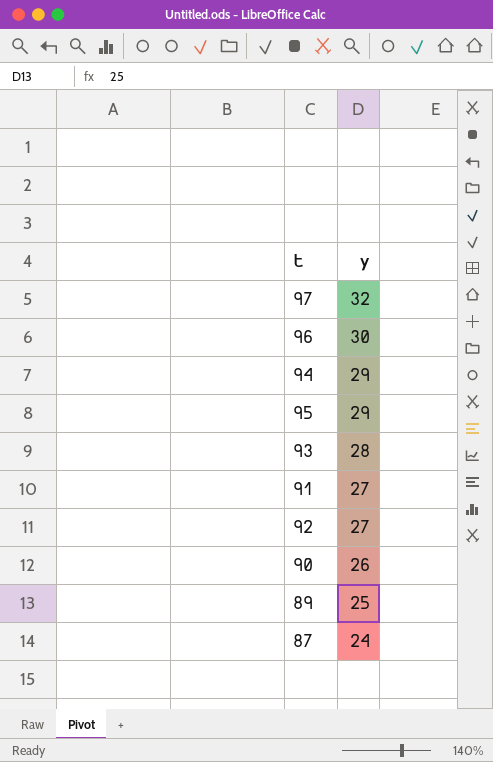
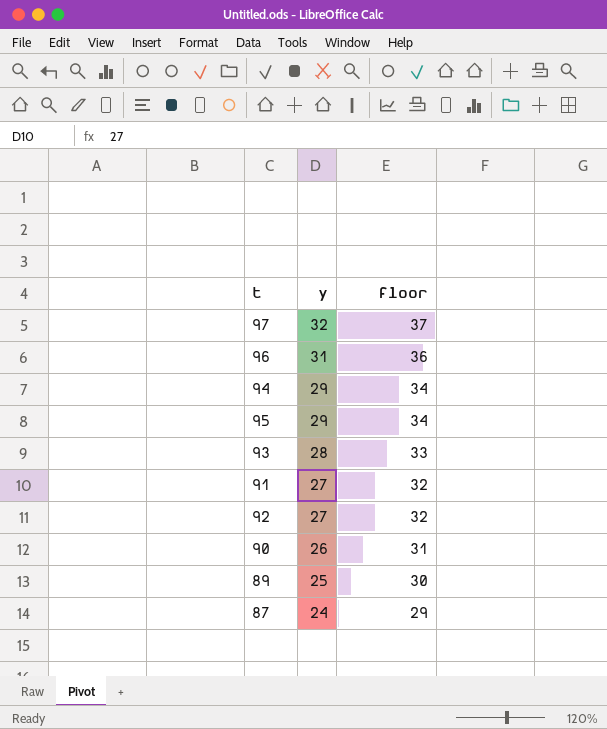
column floor | formula: none -> [y] + 5
96 | y: 30 -> 31

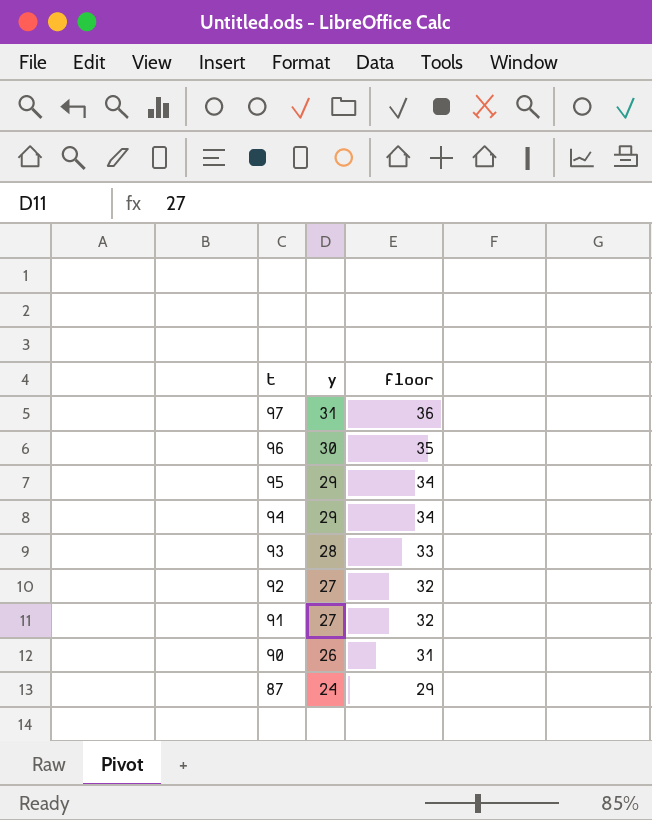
row order: y descending -> t descending
row 89: 25 | 30 -> none
97 | y: 32 -> 31
97 | floor: 37 -> 36
96 | y: 31 -> 30
96 | floor: 36 -> 35

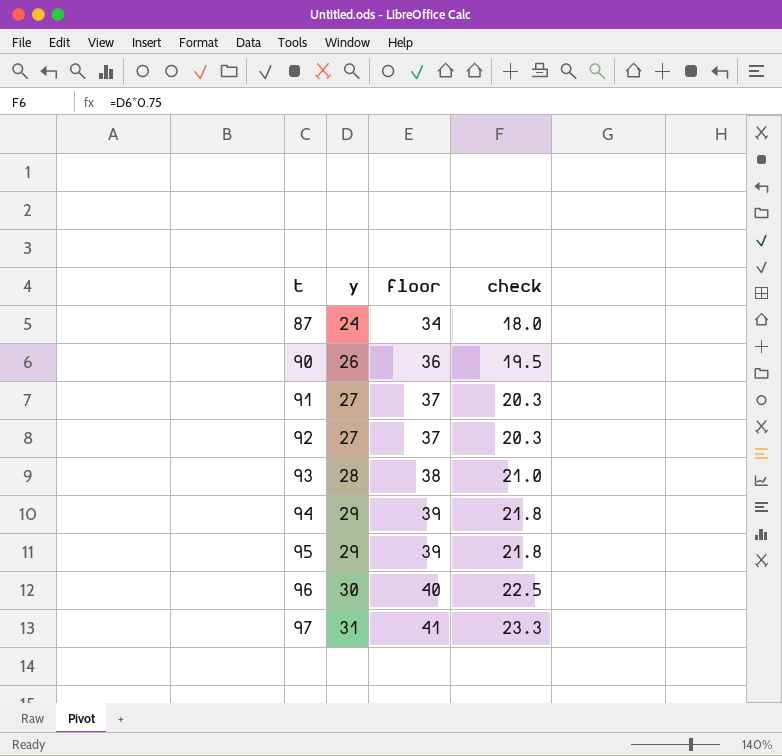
row order: t descending -> t ascending
column floor | formula: [y] + 5 -> [y] + 10
column check | formula: none -> [y] * 0.75

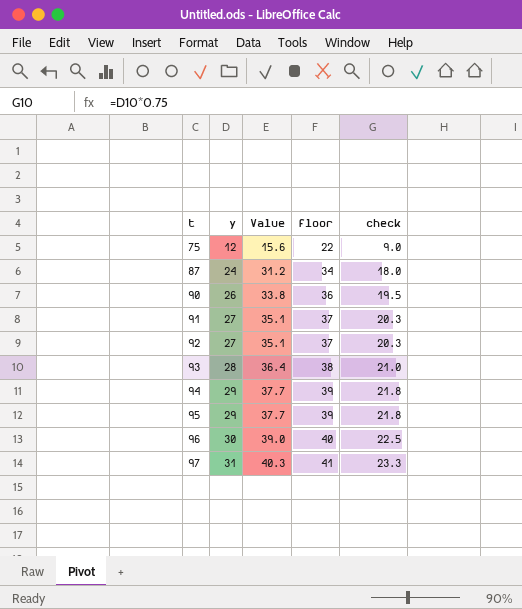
column Value | formula: none -> [y] * 1.3
row 75: none -> 12 | 15.6 | 22 | 9.0

